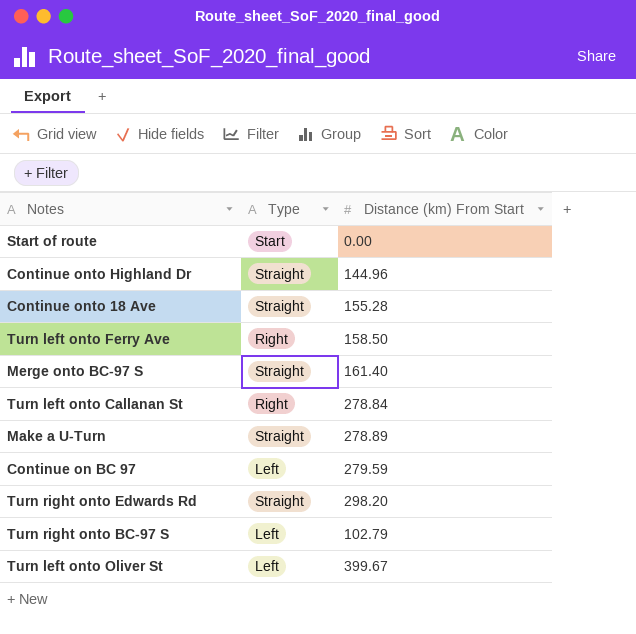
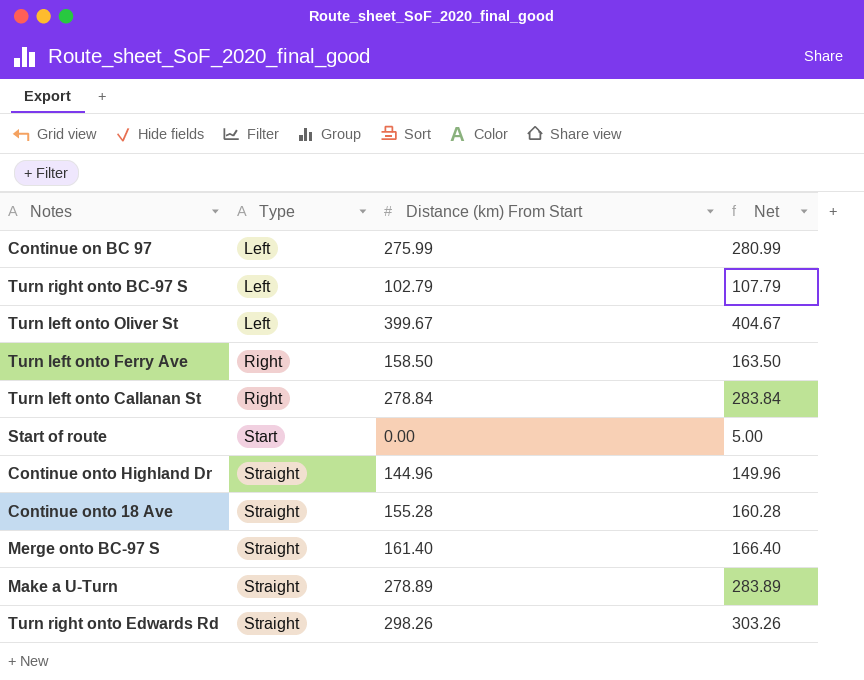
row order: none -> Type ascending
column Net | formula: none -> [Distance (km) From Start] + 5
Continue on BC 97 | Distance (km) From Start: 279.59 -> 275.99
Turn right onto Edwards Rd | Distance (km) From Start: 298.20 -> 298.26

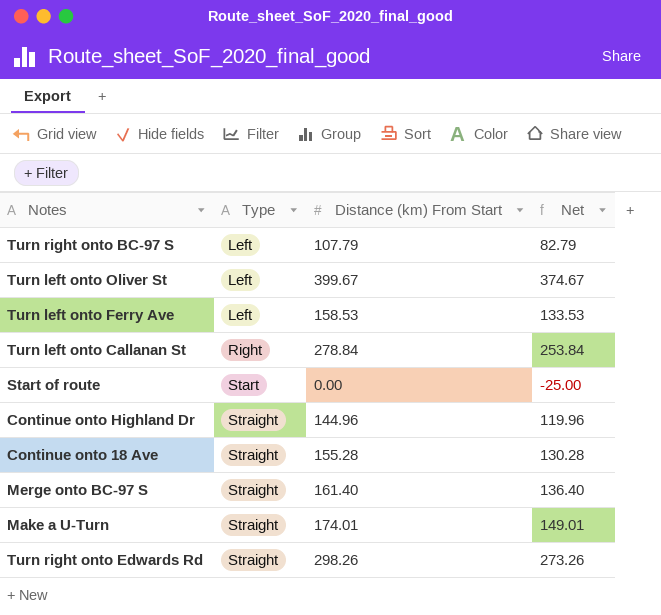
column Net | formula: [Distance (km) From Start] + 5 -> [Distance (km) From Start] - 25
row Continue on BC 97: Left | 275.99 | 280.99 -> none
Turn right onto BC-97 S | Distance (km) From Start: 102.79 -> 107.79
Turn left onto Ferry Ave | Type: Right -> Left
Turn left onto Ferry Ave | Distance (km) From Start: 158.50 -> 158.53
Make a U-Turn | Distance (km) From Start: 278.89 -> 174.01

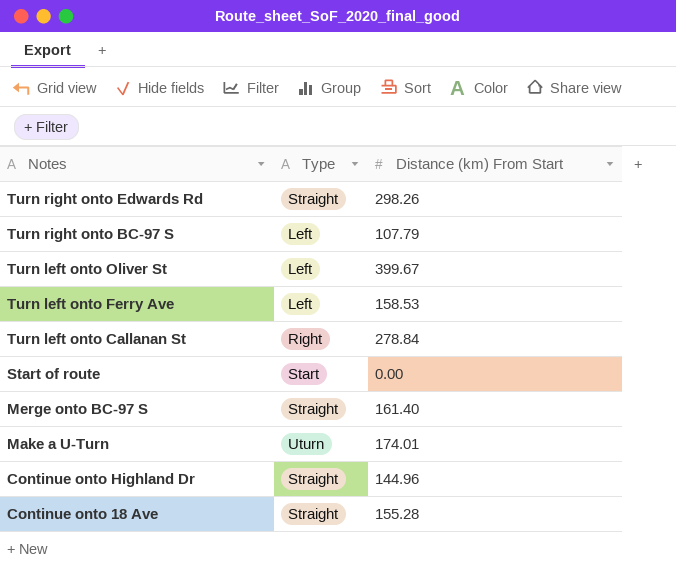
row order: Type ascending -> Notes descending
column Net | formula: [Distance (km) From Start] - 25 -> none
Make a U-Turn | Type: Straight -> Uturn

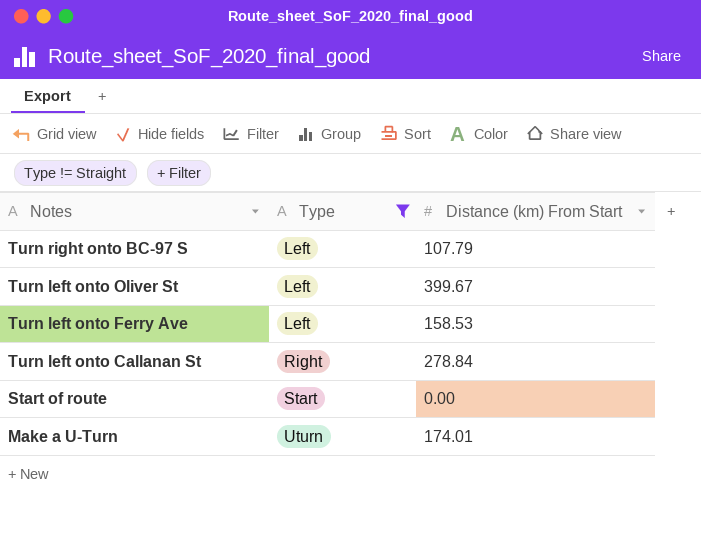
filter: none -> Type != Straight

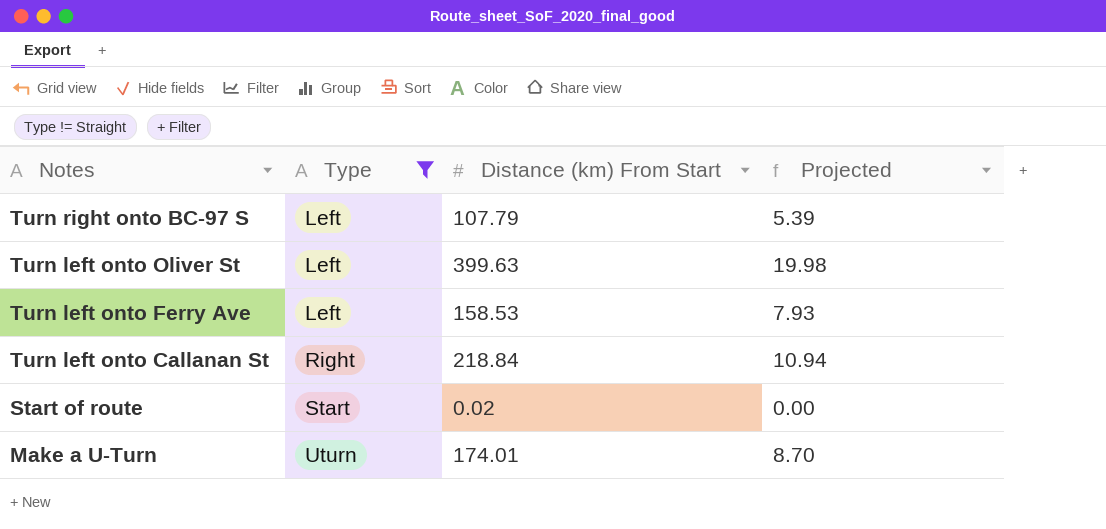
column Projected | formula: none -> [Distance (km) From Start] * 0.05
Turn left onto Oliver St | Distance (km) From Start: 399.67 -> 399.63
Turn left onto Callanan St | Distance (km) From Start: 278.84 -> 218.84
Start of route | Distance (km) From Start: 0.00 -> 0.02

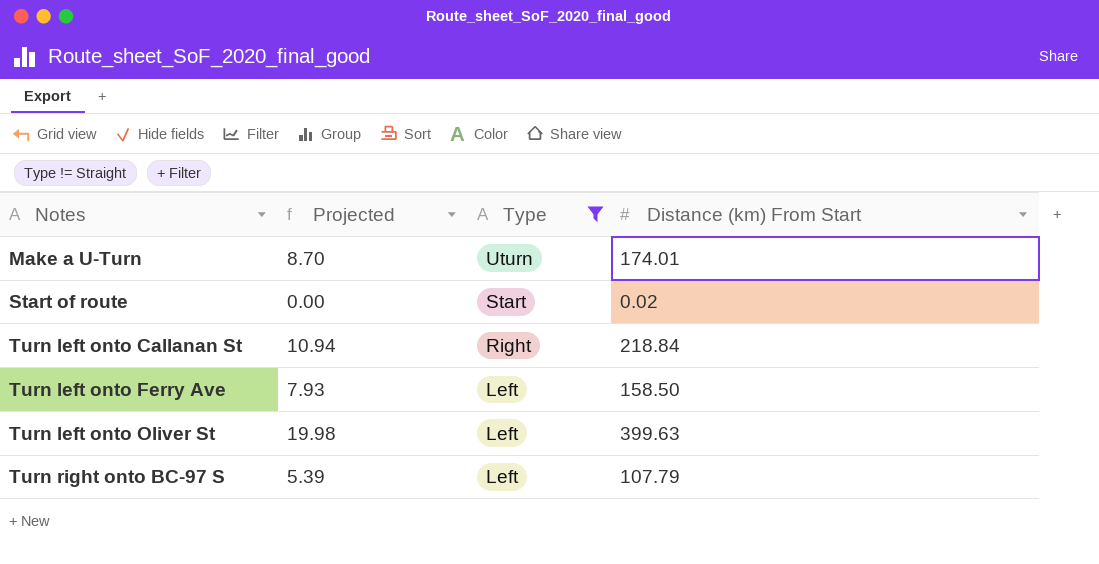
row order: Notes descending -> Notes ascending
column Projected | position: 4 -> 2
Turn left onto Ferry Ave | Distance (km) From Start: 158.53 -> 158.50

